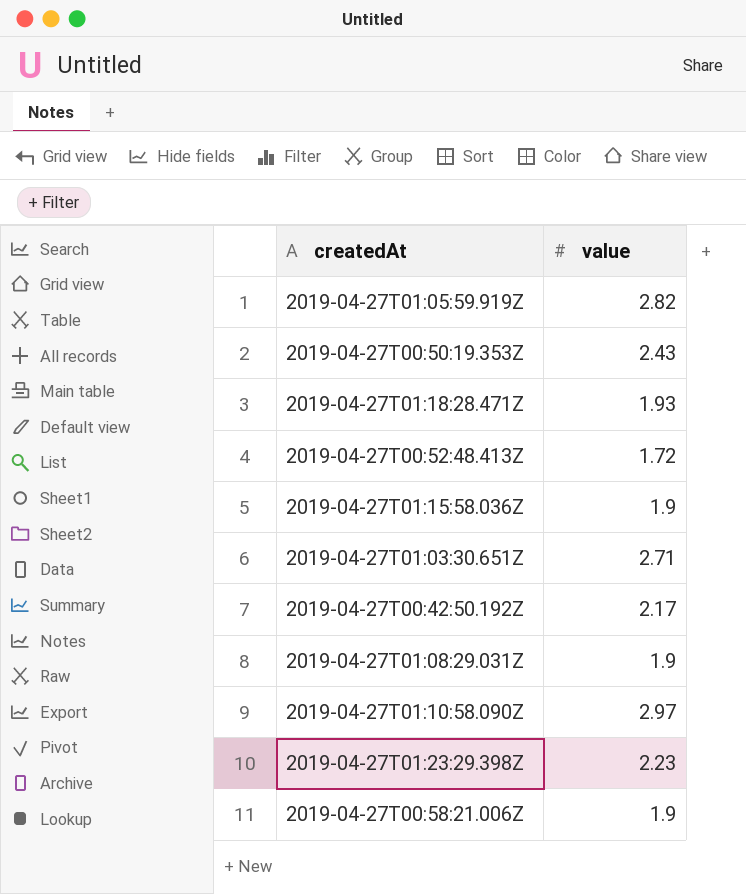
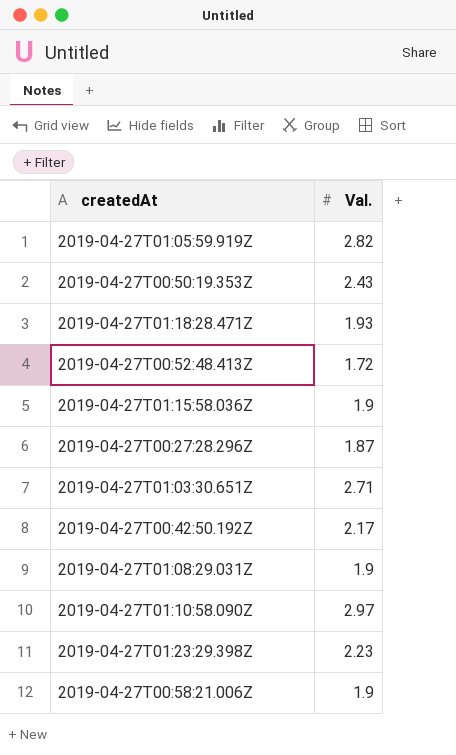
column name: value -> Val.
row 2019-04-27T00:27:28.296Z: none -> 1.87

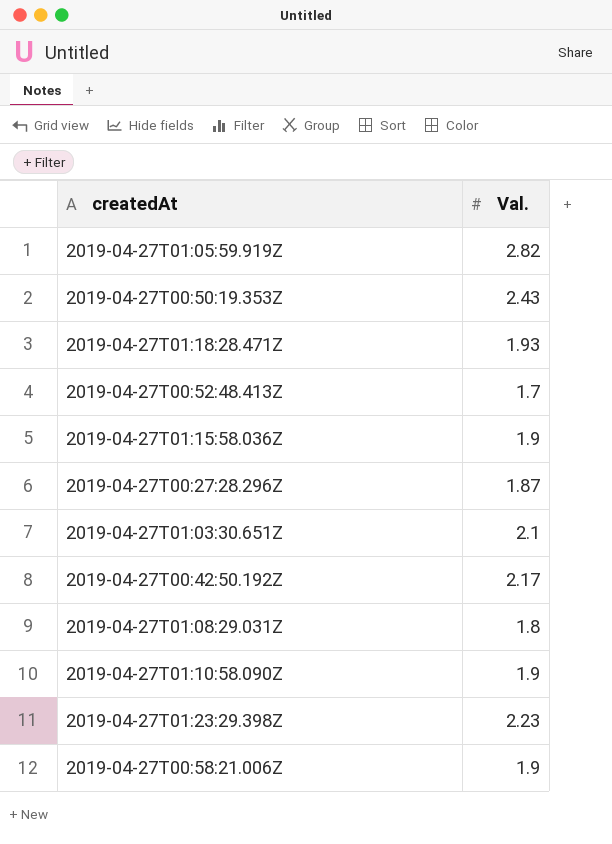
2019-04-27T00:52:48.413Z | Val.: 1.72 -> 1.7
2019-04-27T01:03:30.651Z | Val.: 2.71 -> 2.1
2019-04-27T01:08:29.031Z | Val.: 1.9 -> 1.8
2019-04-27T01:10:58.090Z | Val.: 2.97 -> 1.9

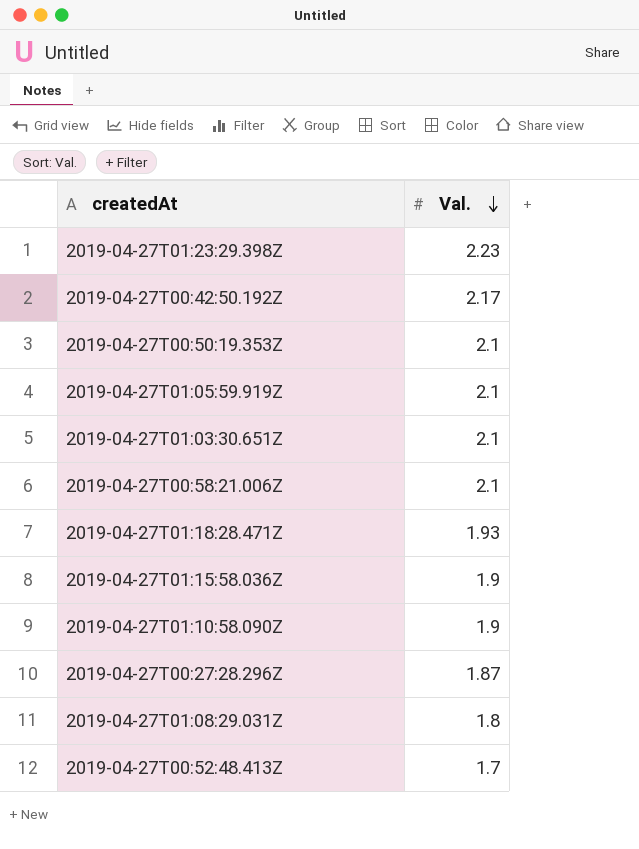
row order: none -> Val. descending
2019-04-27T00:50:19.353Z | Val.: 2.43 -> 2.1
2019-04-27T01:05:59.919Z | Val.: 2.82 -> 2.1
2019-04-27T00:58:21.006Z | Val.: 1.9 -> 2.1

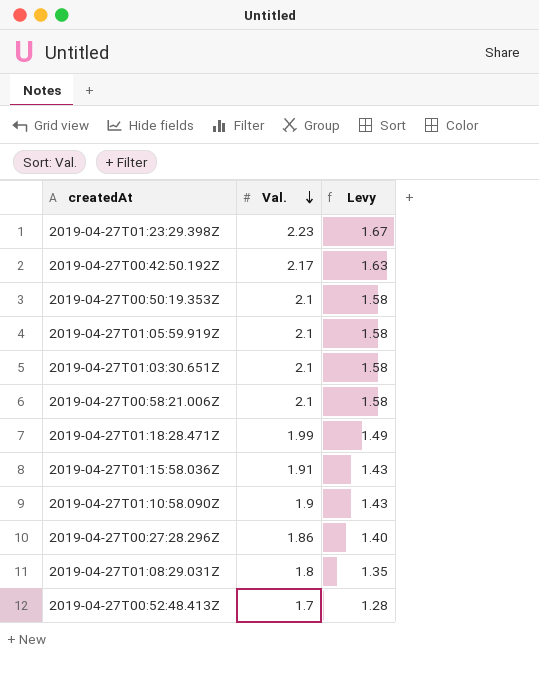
column Levy | formula: none -> [Val.] * 0.75
2019-04-27T01:18:28.471Z | Val.: 1.93 -> 1.99
2019-04-27T01:15:58.036Z | Val.: 1.9 -> 1.91
2019-04-27T00:27:28.296Z | Val.: 1.87 -> 1.86

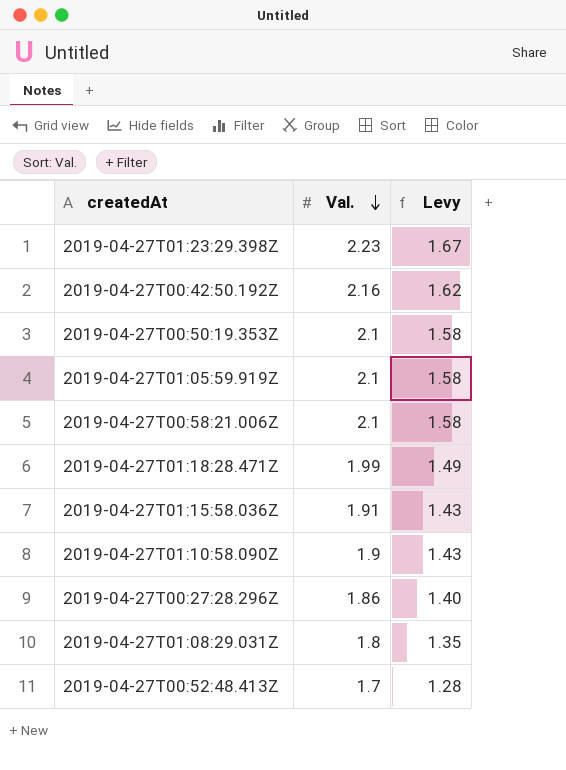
row 2019-04-27T01:03:30.651Z: 2.1 | 1.58 -> none
2019-04-27T00:42:50.192Z | Val.: 2.17 -> 2.16
2019-04-27T00:42:50.192Z | Levy: 1.63 -> 1.62

